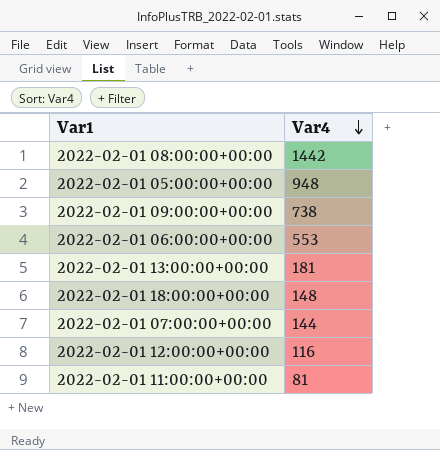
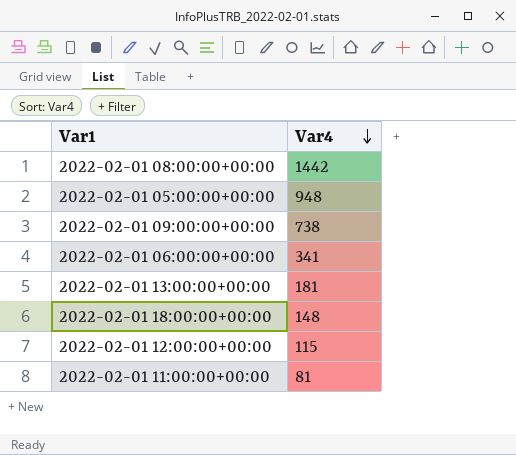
row 2022-02-01 07:00:00+00:00: 144 -> none
2022-02-01 06:00:00+00:00 | Var4: 553 -> 341
2022-02-01 12:00:00+00:00 | Var4: 116 -> 115

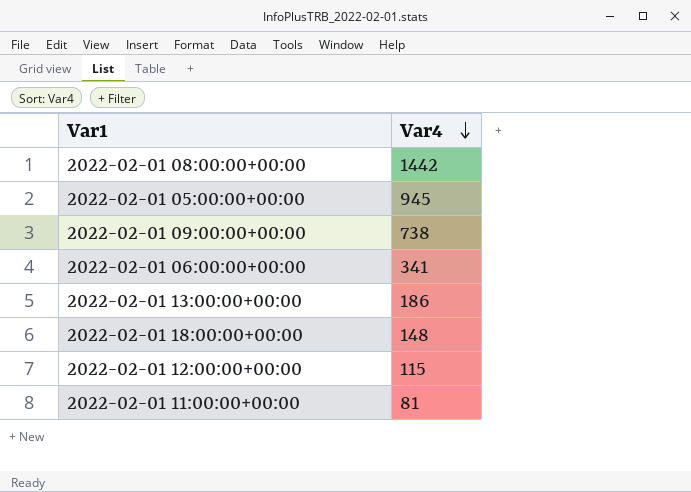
2022-02-01 05:00:00+00:00 | Var4: 948 -> 945
2022-02-01 13:00:00+00:00 | Var4: 181 -> 186

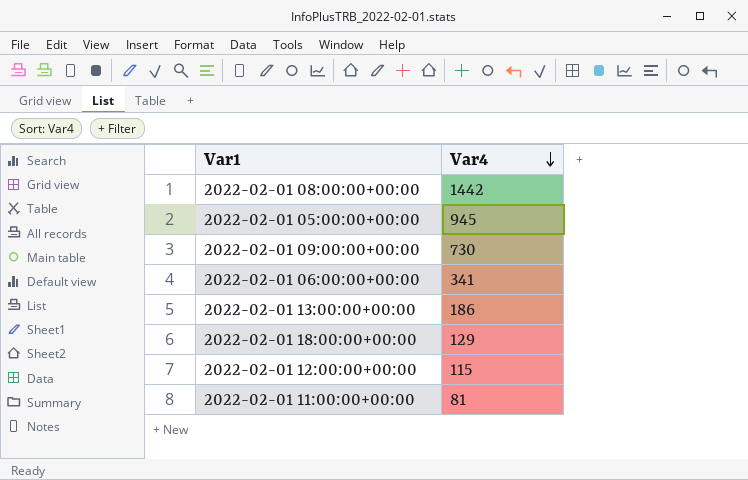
2022-02-01 09:00:00+00:00 | Var4: 738 -> 730
2022-02-01 18:00:00+00:00 | Var4: 148 -> 129

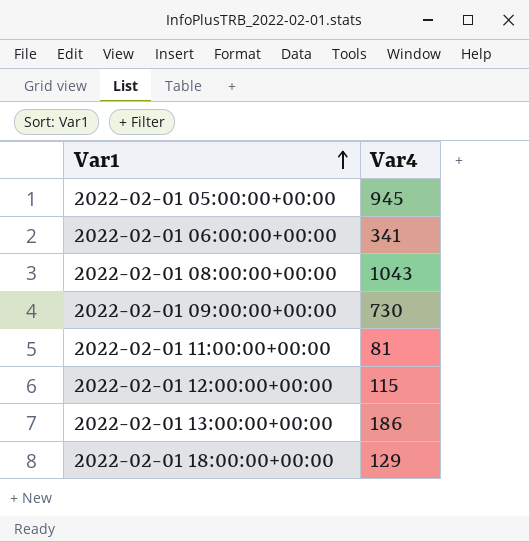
row order: Var4 descending -> Var1 ascending
2022-02-01 08:00:00+00:00 | Var4: 1442 -> 1043

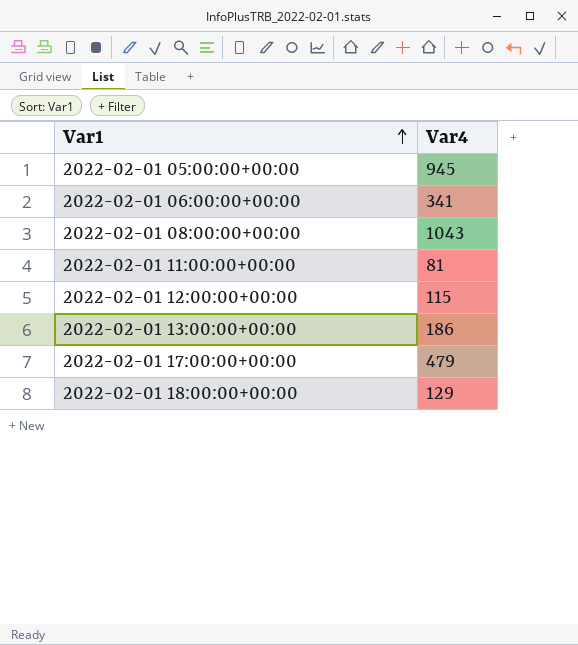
row 2022-02-01 09:00:00+00:00: 730 -> none
row 2022-02-01 17:00:00+00:00: none -> 479

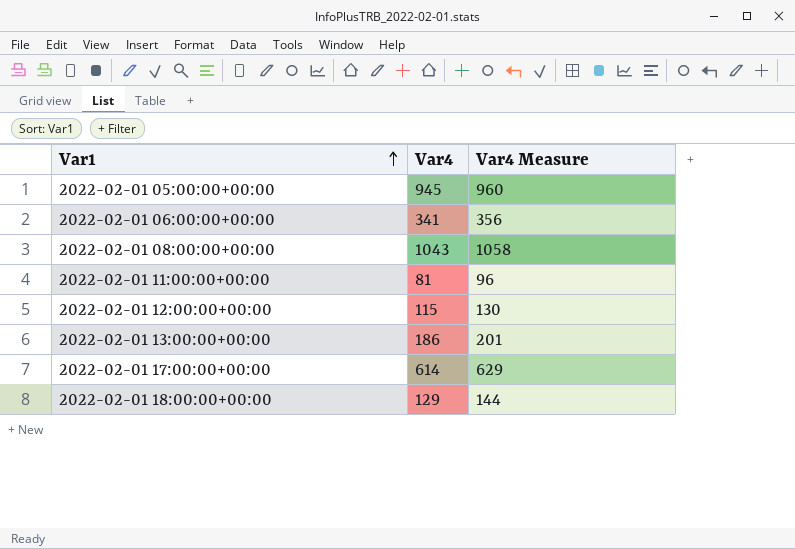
column Var4 Measure | formula: none -> [Var4] + 15
2022-02-01 17:00:00+00:00 | Var4: 479 -> 614

